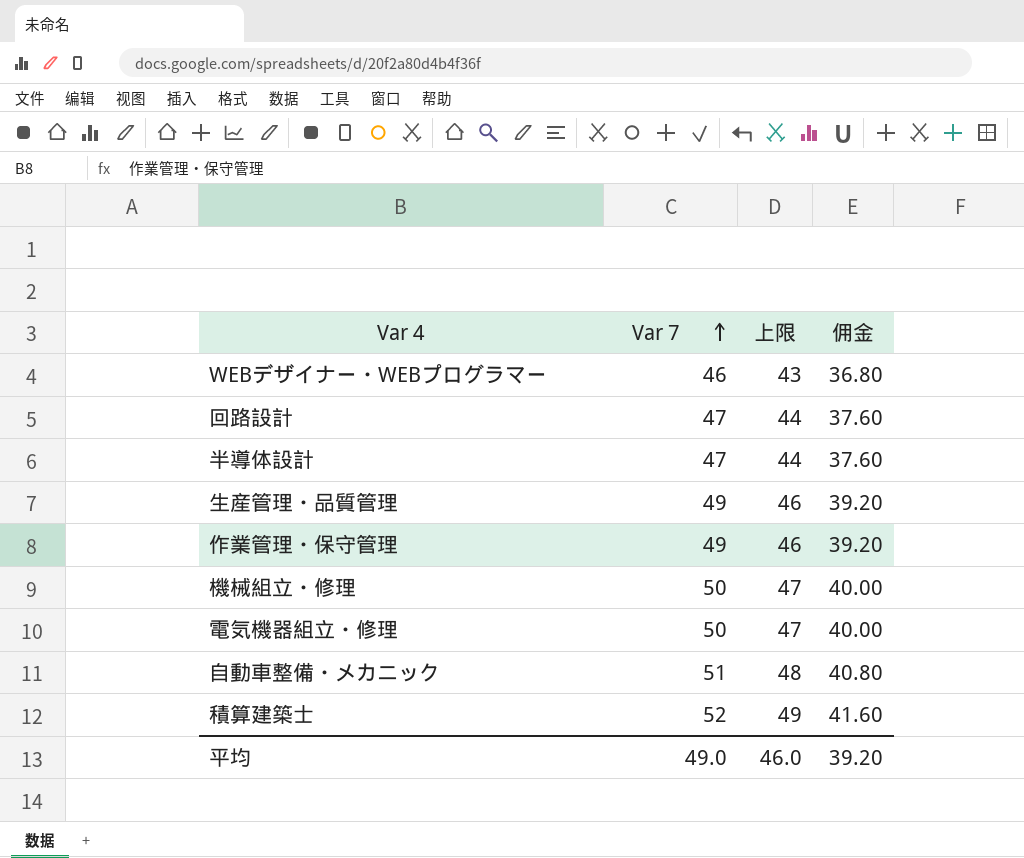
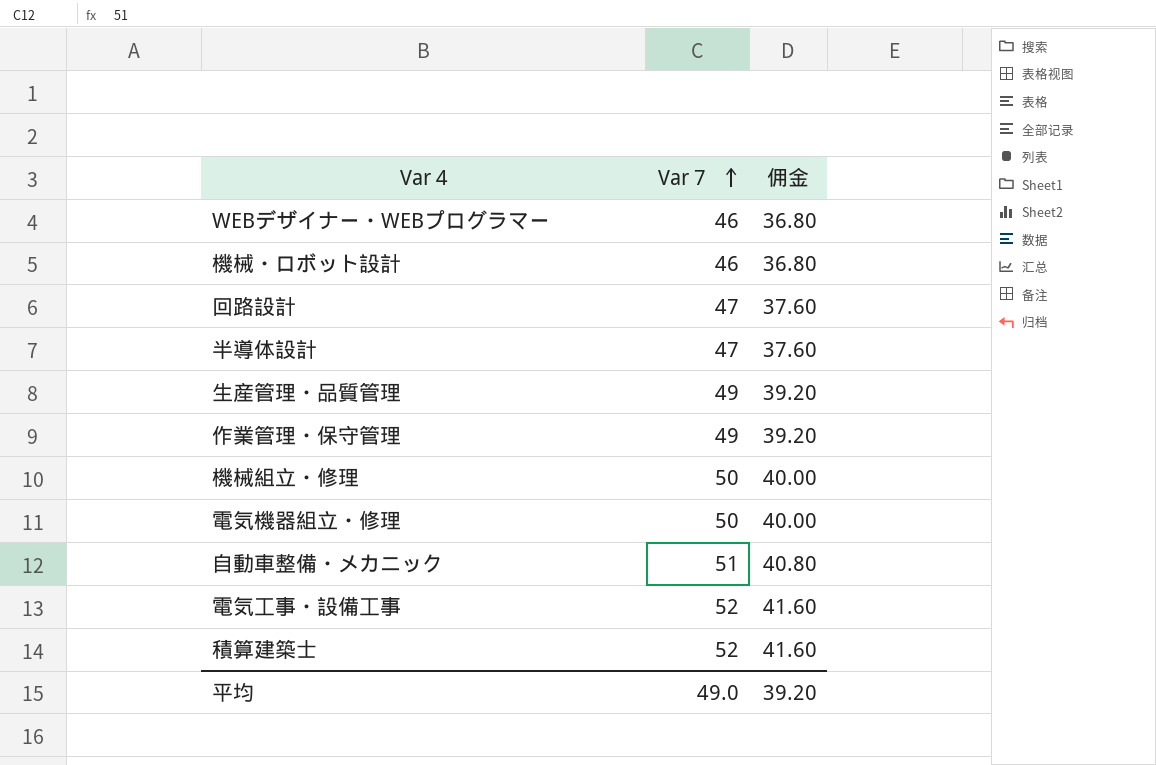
column 上限 | formula: [Var 7] - 3 -> none
row 機械・ロボット設計: none -> 46 | 36.80
row 電気工事・設備工事: none -> 52 | 41.60

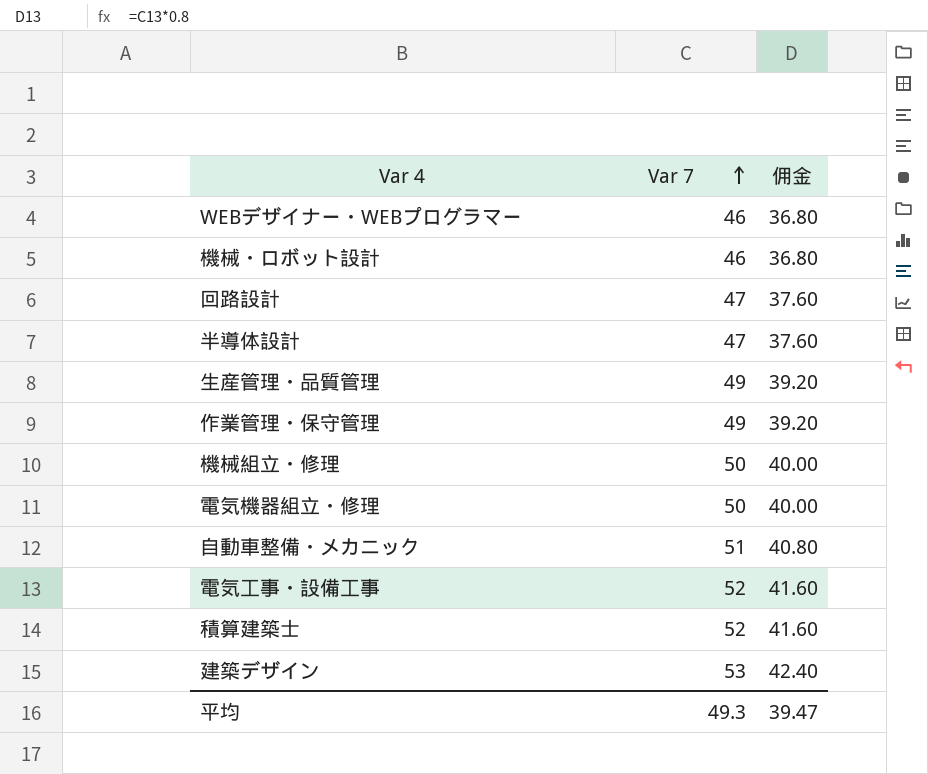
row 建築デザイン: none -> 53 | 42.40
平均 | Var 7: 49.0 -> 49.3
平均 | 佣金: 39.20 -> 39.47

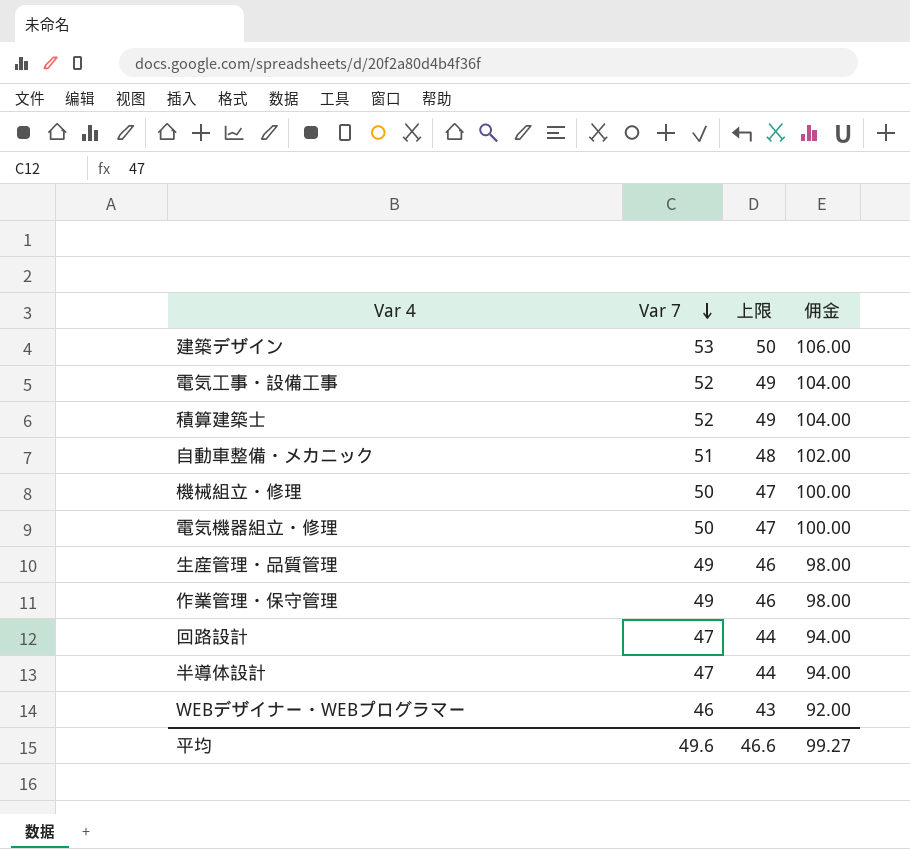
row order: Var 7 ascending -> Var 7 descending
column 上限 | formula: none -> [Var 7] - 3
column 佣金 | formula: [Var 7] * 0.8 -> [Var 7] * 2
row 機械・ロボット設計: 46 | 36.80 -> none
平均 | Var 7: 49.3 -> 49.6
平均 | 佣金: 39.47 -> 99.27

